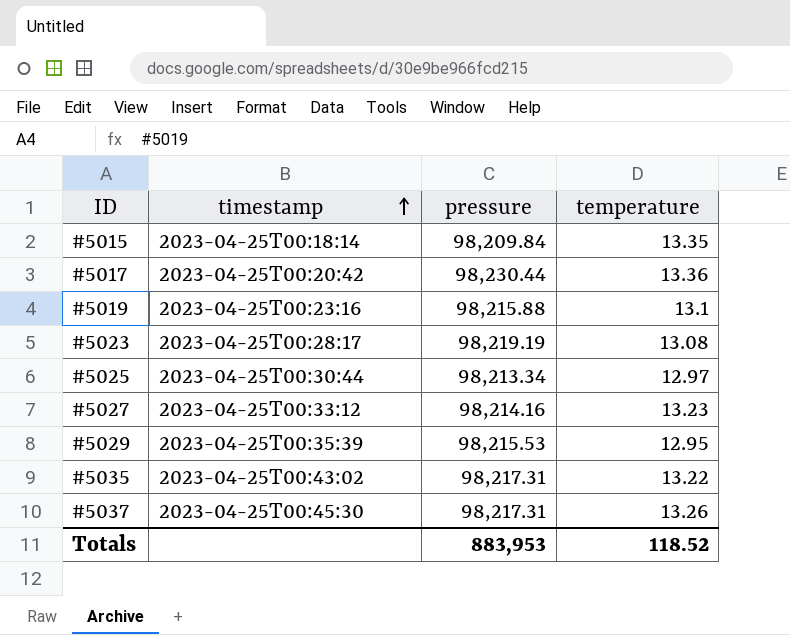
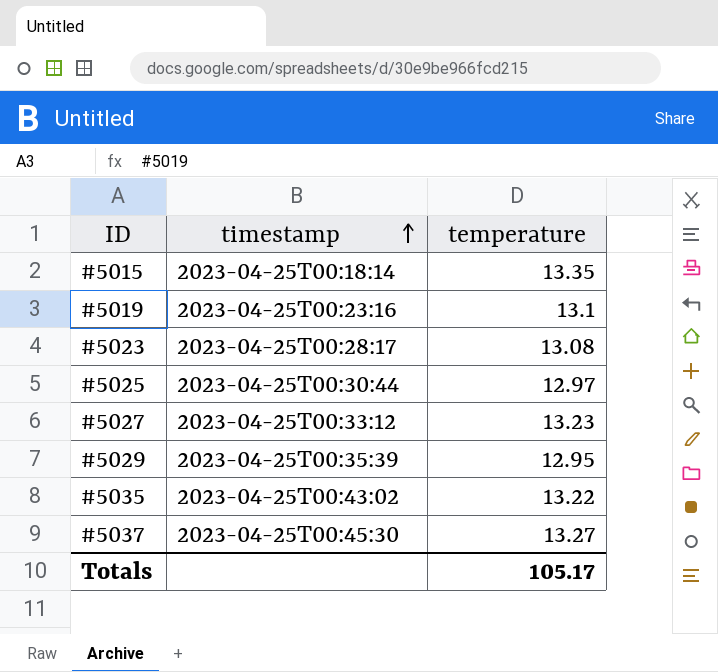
column pressure | position: 3 -> none
row #5017: 2023-04-25T00:20:42 | 98,230.44 | 13.36 -> none
#5037 | temperature: 13.26 -> 13.27
Totals | temperature: 118.52 -> 105.17

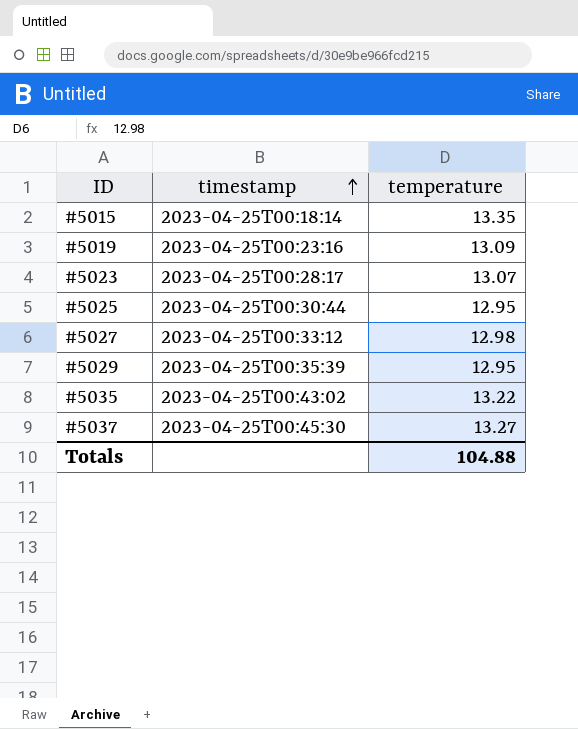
#5019 | temperature: 13.1 -> 13.09
#5023 | temperature: 13.08 -> 13.07
#5025 | temperature: 12.97 -> 12.95
#5027 | temperature: 13.23 -> 12.98
Totals | temperature: 105.17 -> 104.88

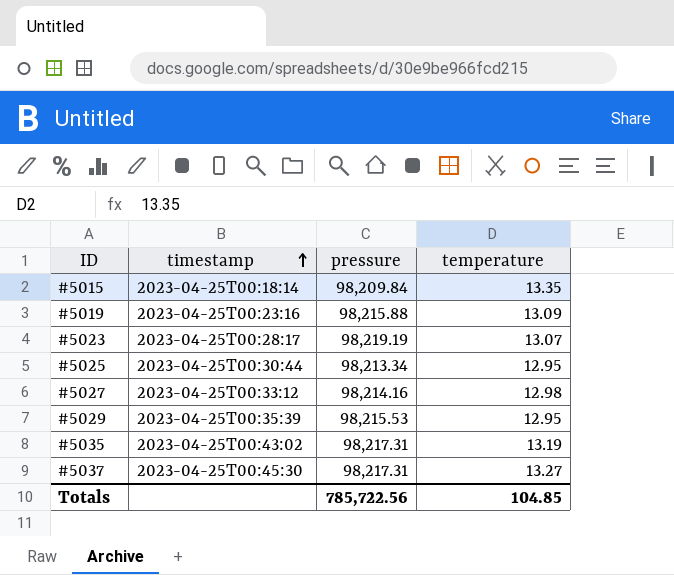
column pressure | position: none -> 3
#5035 | temperature: 13.22 -> 13.19
Totals | temperature: 104.88 -> 104.85

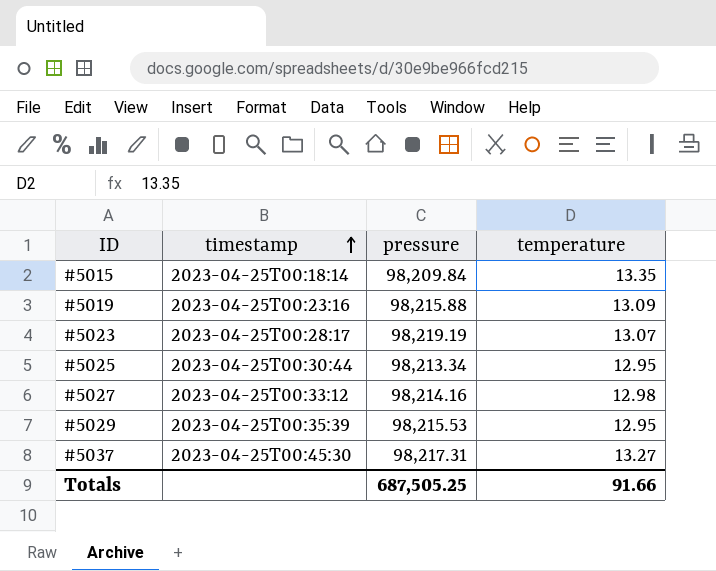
row #5035: 2023-04-25T00:43:02 | 98,217.31 | 13.19 -> none
Totals | pressure: 785,722.56 -> 687,505.25
Totals | temperature: 104.85 -> 91.66

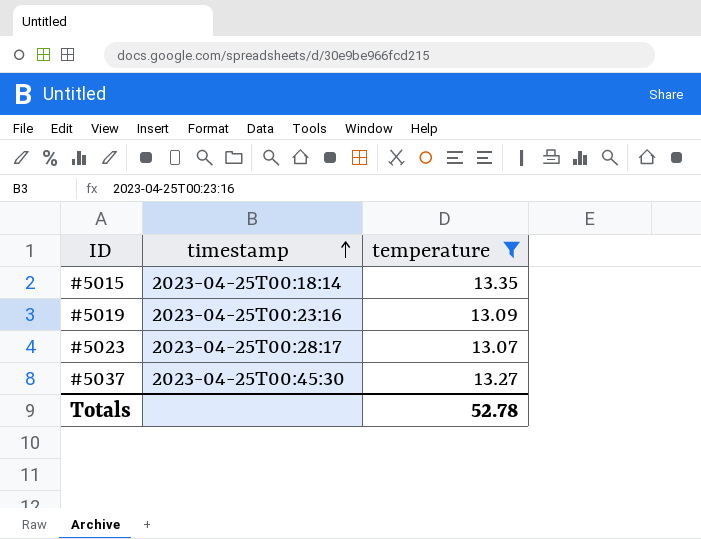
filter: none -> temperature >= 13.07
column pressure | position: 3 -> none
Totals | temperature: 91.66 -> 52.78

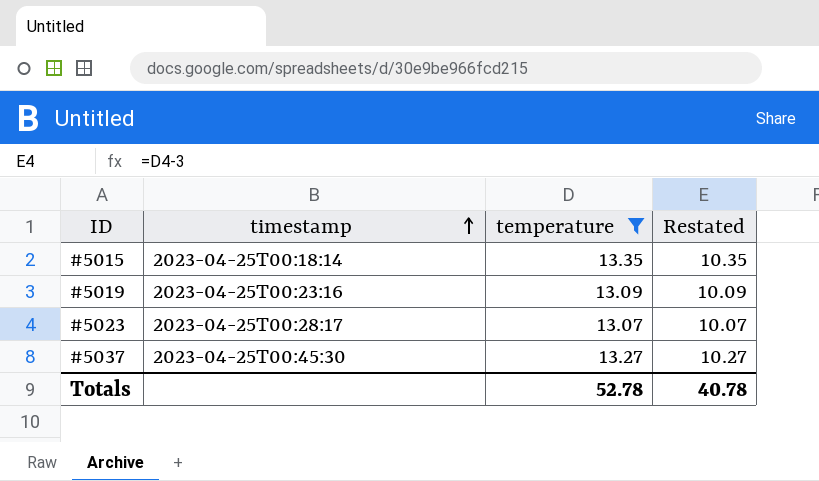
column Restated | formula: none -> [temperature] - 3

